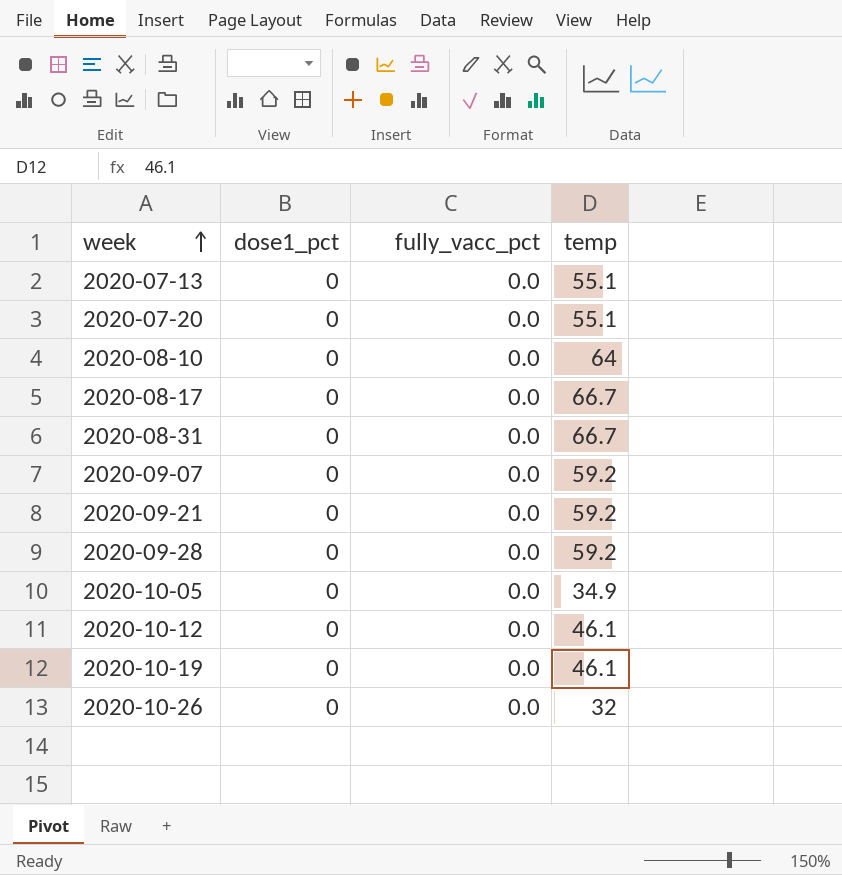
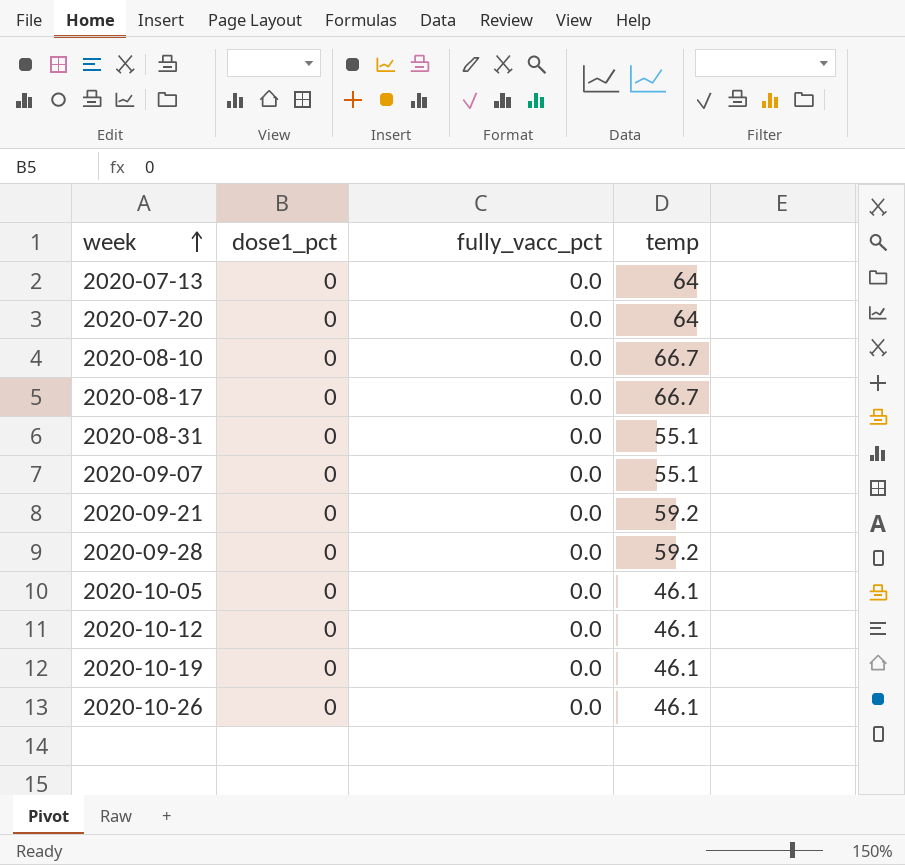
2020-07-13 | temp: 55.1 -> 64
2020-07-20 | temp: 55.1 -> 64
2020-08-10 | temp: 64 -> 66.7
2020-08-31 | temp: 66.7 -> 55.1
2020-09-07 | temp: 59.2 -> 55.1
2020-10-05 | temp: 34.9 -> 46.1
2020-10-26 | temp: 32 -> 46.1

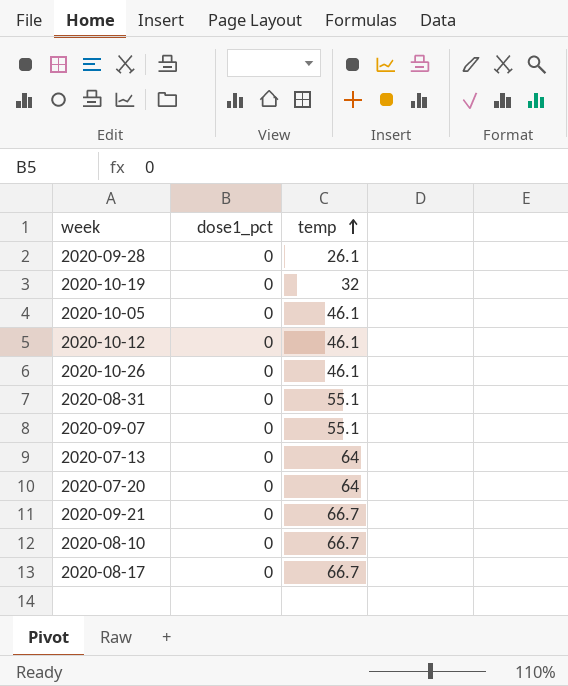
row order: week ascending -> temp ascending
column fully_vacc_pct | position: 3 -> none
2020-09-28 | temp: 59.2 -> 26.1
2020-10-19 | temp: 46.1 -> 32
2020-09-21 | temp: 59.2 -> 66.7

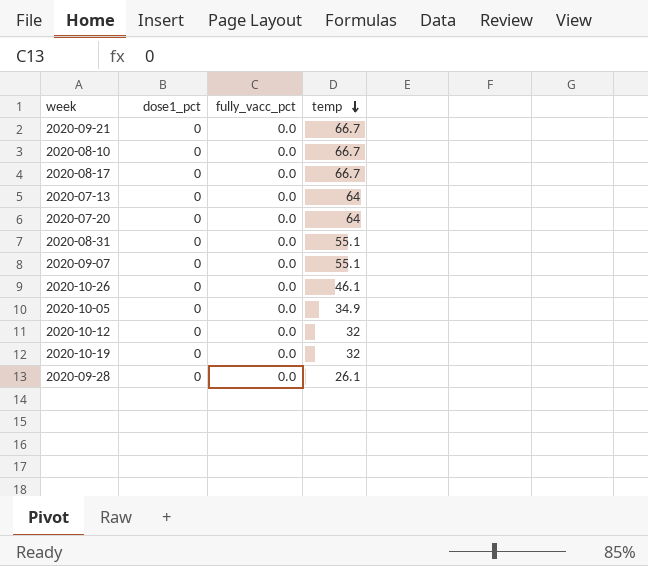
row order: temp ascending -> temp descending
column fully_vacc_pct | position: none -> 3
2020-10-05 | temp: 46.1 -> 34.9
2020-10-12 | temp: 46.1 -> 32

